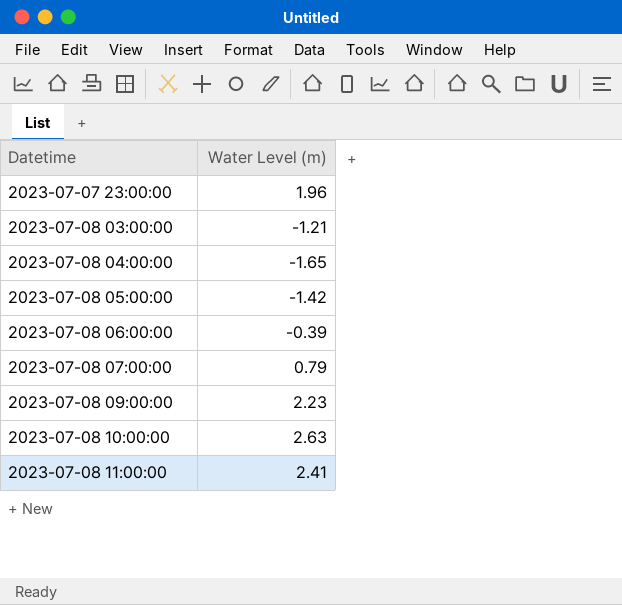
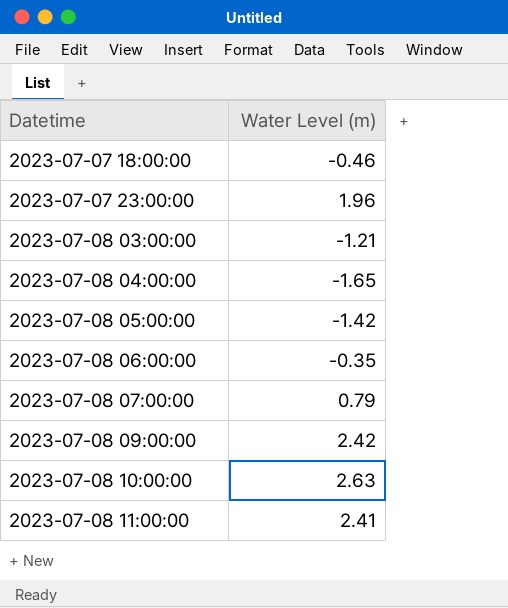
row 2023-07-07 18:00:00: none -> -0.46
2023-07-08 06:00:00 | Water Level (m): -0.39 -> -0.35
2023-07-08 09:00:00 | Water Level (m): 2.23 -> 2.42

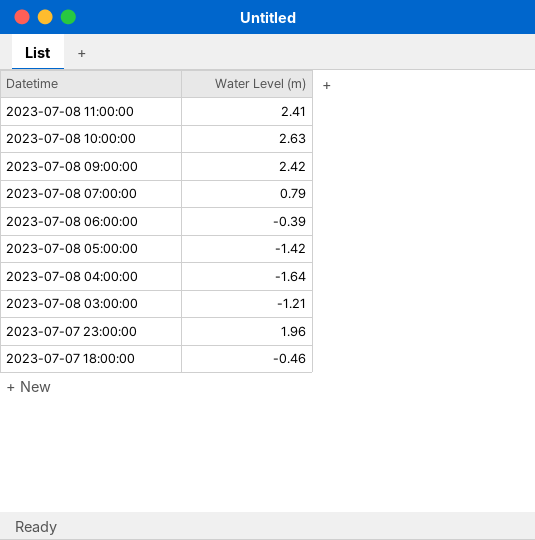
row order: Datetime ascending -> Datetime descending
2023-07-08 06:00:00 | Water Level (m): -0.35 -> -0.39
2023-07-08 04:00:00 | Water Level (m): -1.65 -> -1.64

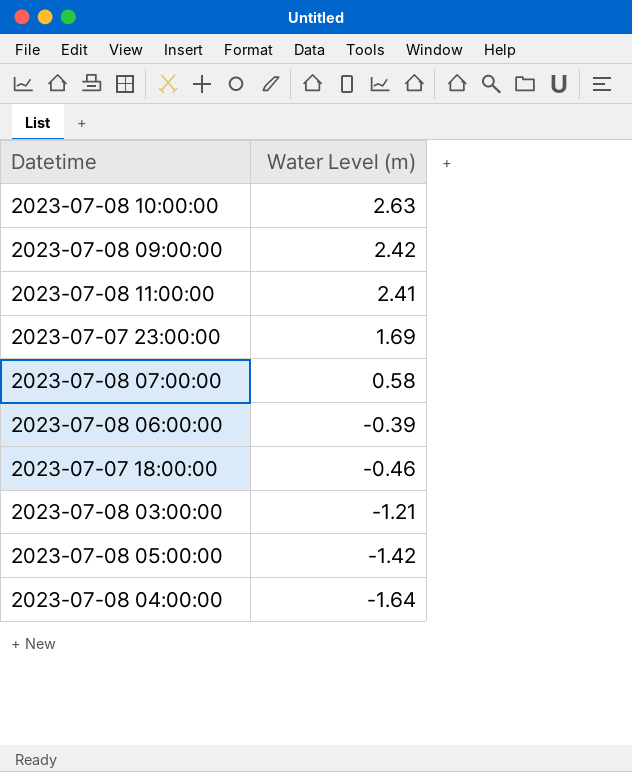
row order: Datetime descending -> Water Level (m) descending
2023-07-07 23:00:00 | Water Level (m): 1.96 -> 1.69
2023-07-08 07:00:00 | Water Level (m): 0.79 -> 0.58

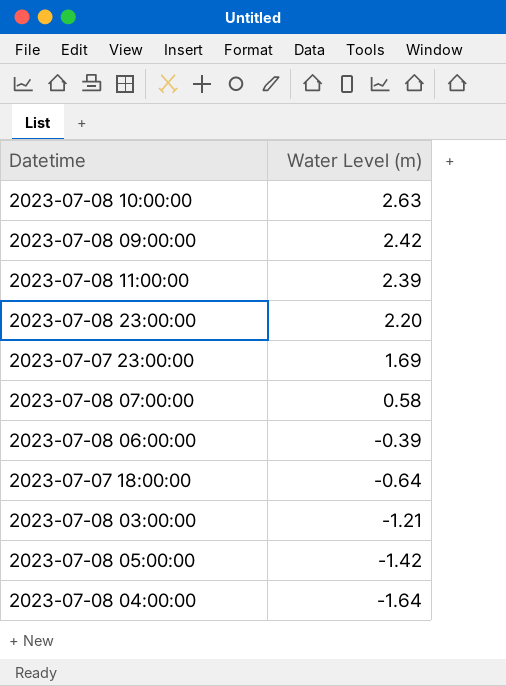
2023-07-08 11:00:00 | Water Level (m): 2.41 -> 2.39
row 2023-07-08 23:00:00: none -> 2.20
2023-07-07 18:00:00 | Water Level (m): -0.46 -> -0.64

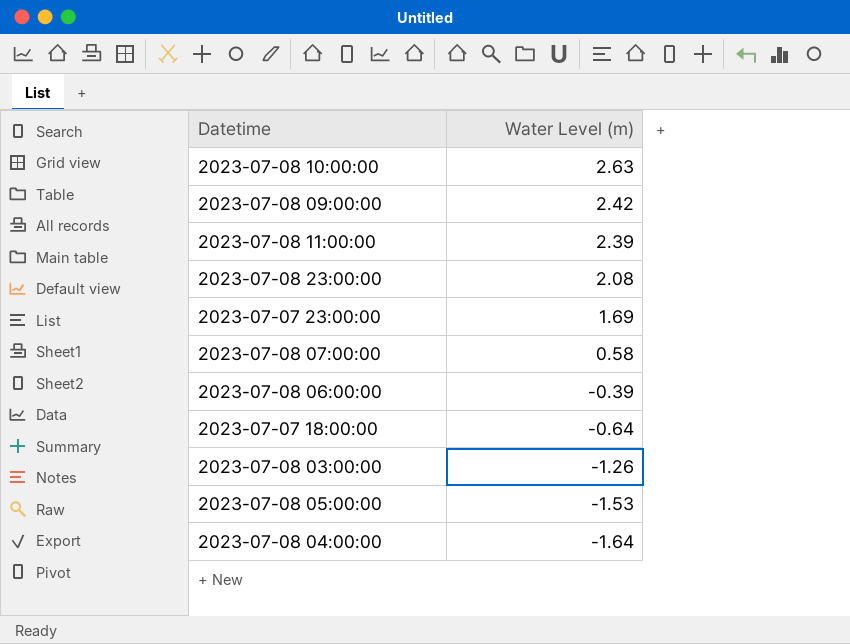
2023-07-08 23:00:00 | Water Level (m): 2.20 -> 2.08
2023-07-08 03:00:00 | Water Level (m): -1.21 -> -1.26
2023-07-08 05:00:00 | Water Level (m): -1.42 -> -1.53

